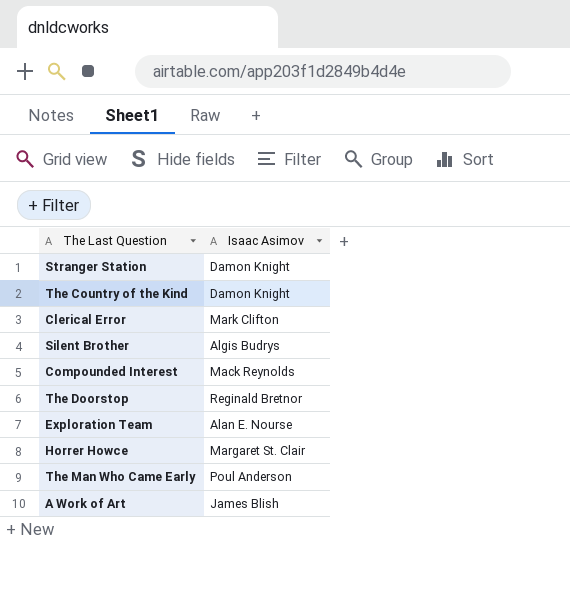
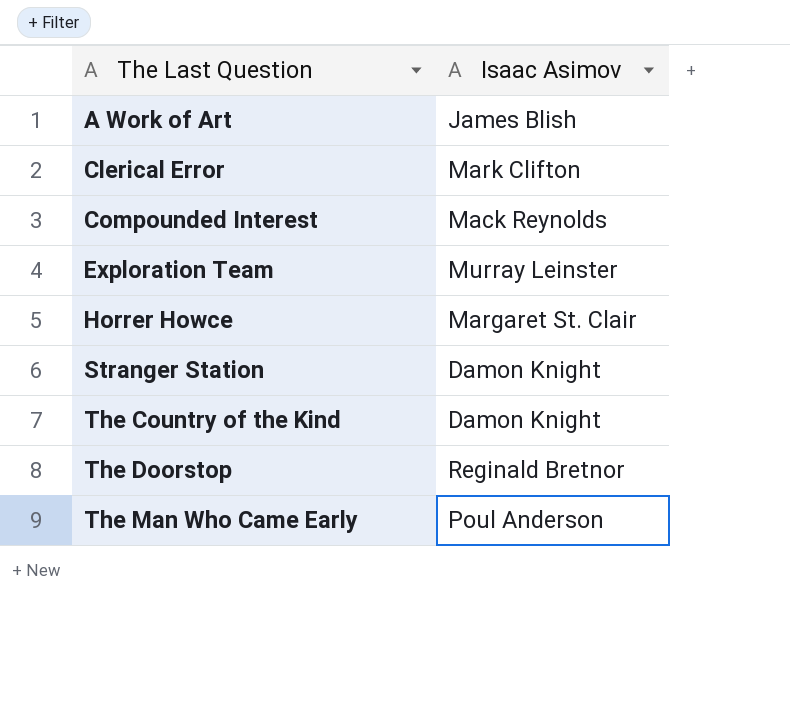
row order: none -> The Last Question ascending
row Silent Brother: Algis Budrys -> none
Exploration Team | Isaac Asimov: Alan E. Nourse -> Murray Leinster

